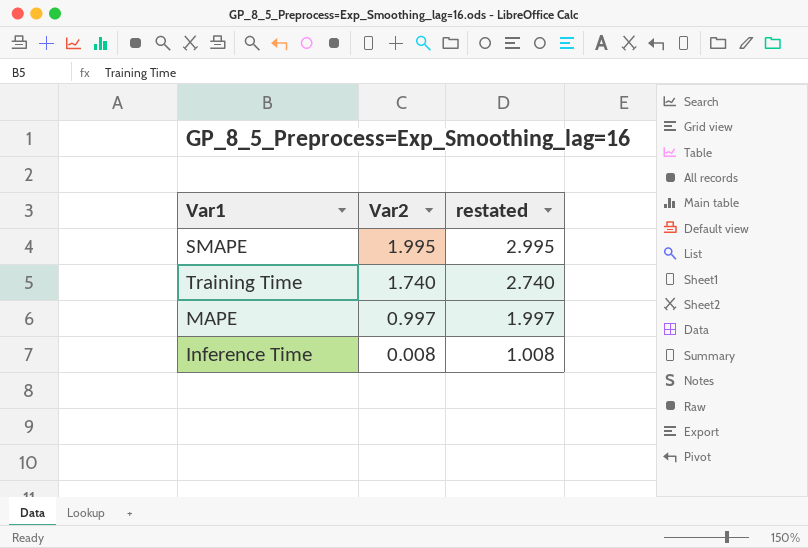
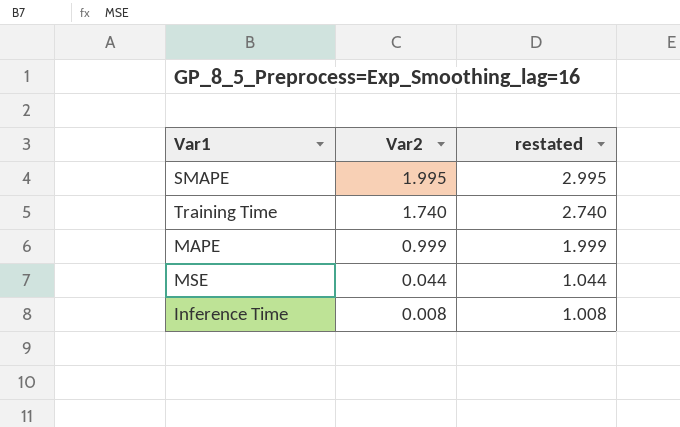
MAPE | Var2: 0.997 -> 0.999
MAPE | restated: 1.997 -> 1.999
row MSE: none -> 0.044 | 1.044

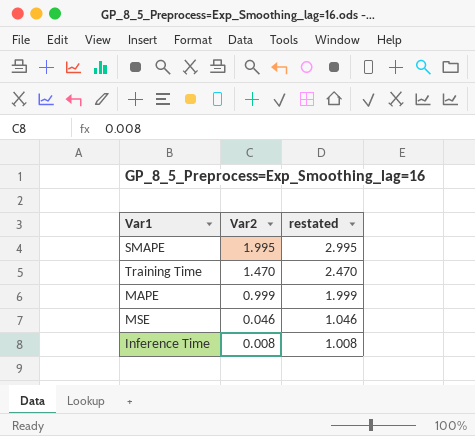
Training Time | Var2: 1.740 -> 1.470
Training Time | restated: 2.740 -> 2.470
MSE | Var2: 0.044 -> 0.046
MSE | restated: 1.044 -> 1.046

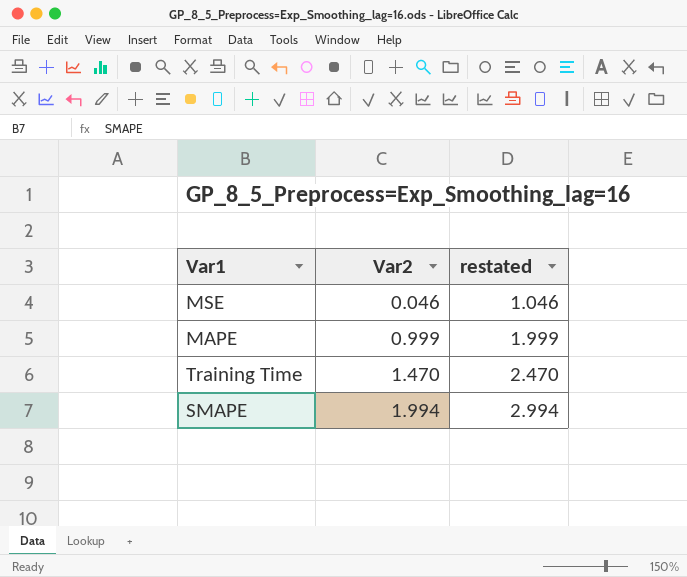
row order: Var2 descending -> Var2 ascending
row Inference Time: 0.008 | 1.008 -> none
SMAPE | Var2: 1.995 -> 1.994
SMAPE | restated: 2.995 -> 2.994

